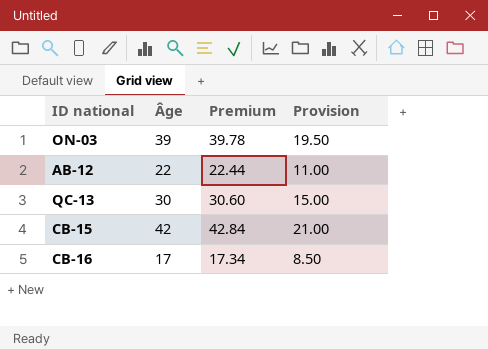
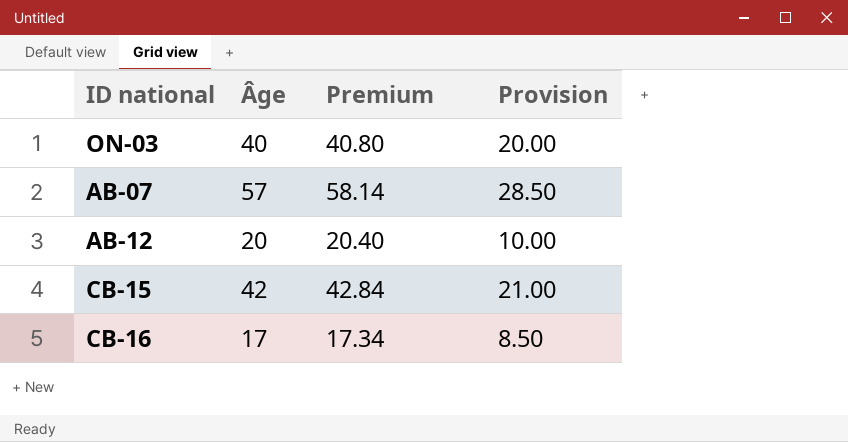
row QC-13: 30 | 30.60 | 15.00 -> none
ON-03 | Âge: 39 -> 40
ON-03 | Premium: 39.78 -> 40.80
ON-03 | Provision: 19.50 -> 20.00
row AB-07: none -> 57 | 58.14 | 28.50
AB-12 | Âge: 22 -> 20
AB-12 | Premium: 22.44 -> 20.40
AB-12 | Provision: 11.00 -> 10.00

